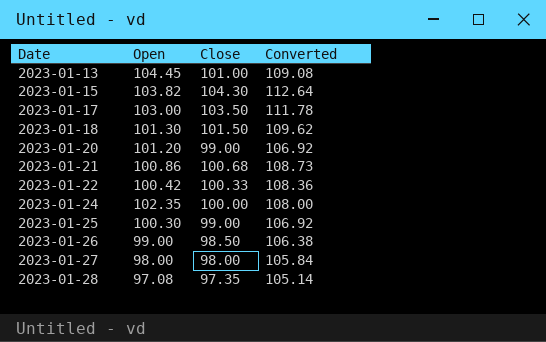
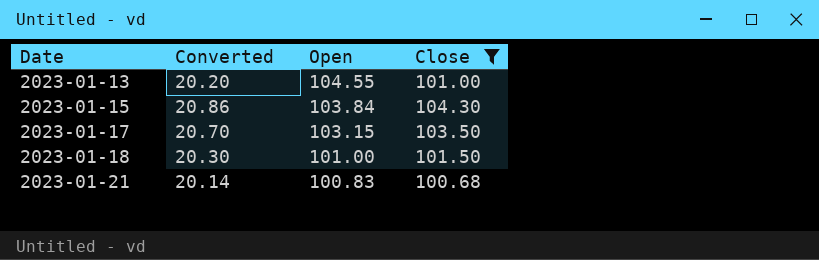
filter: none -> Close >= 100.68
column Converted | formula: [Close] * 1.08 -> [Close] * 0.2
column Converted | position: 4 -> 2
2023-01-13 | Open: 104.45 -> 104.55
2023-01-15 | Open: 103.82 -> 103.84
2023-01-17 | Open: 103.00 -> 103.15
2023-01-18 | Open: 101.30 -> 101.00
2023-01-21 | Open: 100.86 -> 100.83

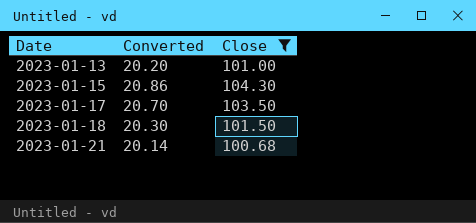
column Open | position: 3 -> none

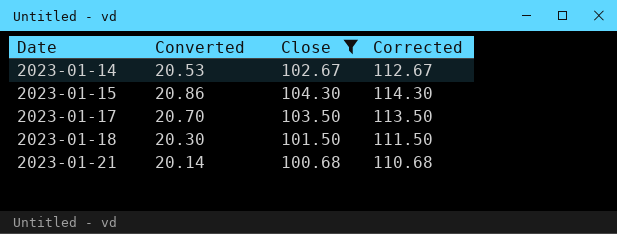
column Corrected | formula: none -> [Close] + 10
row 2023-01-13: 20.20 | 101.00 -> none
row 2023-01-14: none -> 20.53 | 102.67 | 112.67

